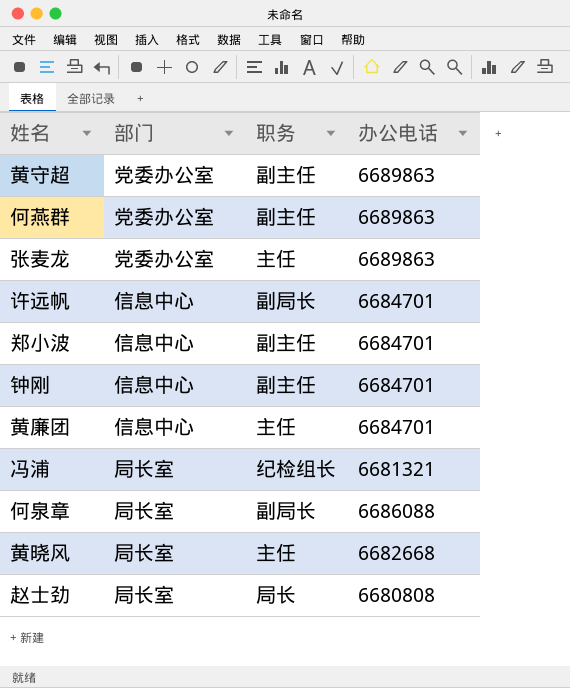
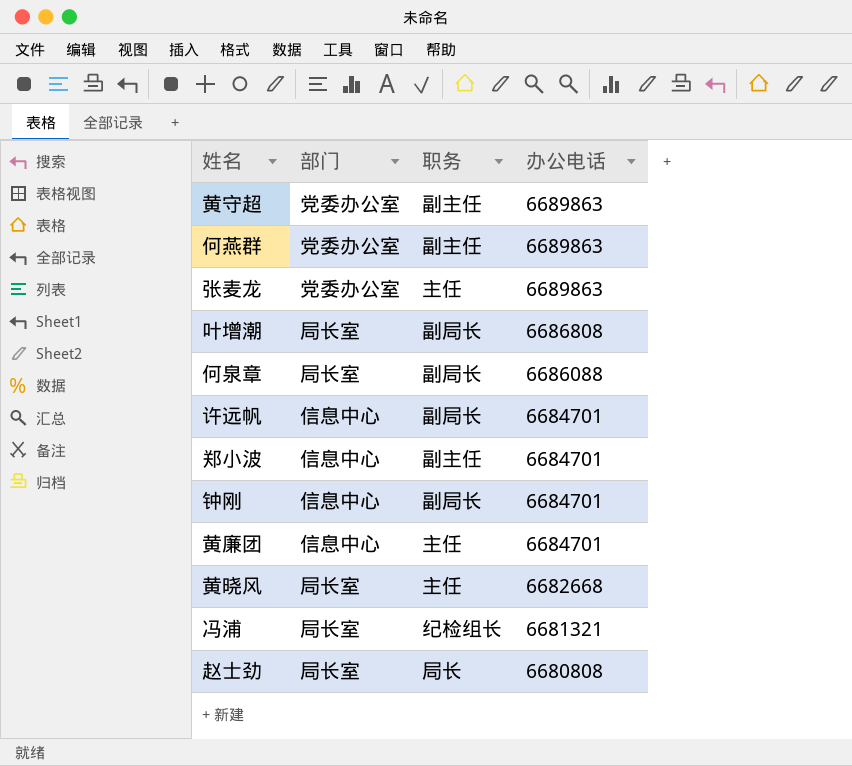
row order: none -> 办公电话 descending
row 叶增潮: none -> 局长室 | 副局长 | 6686808
钟刚 | 职务: 副主任 -> 副局长

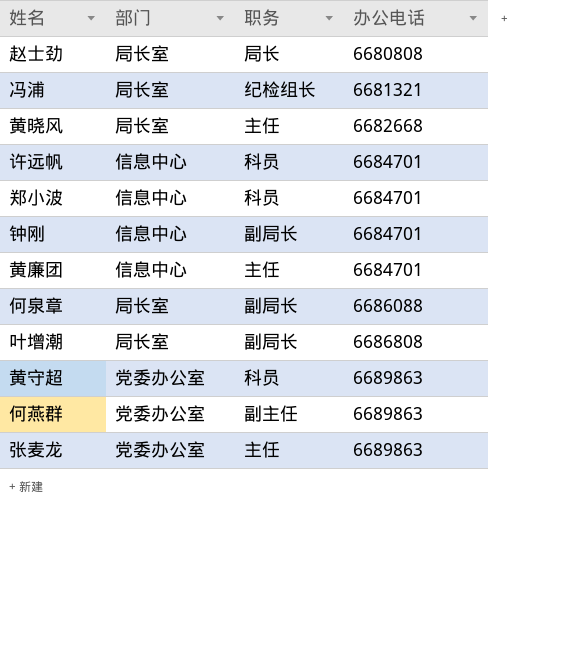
row order: 办公电话 descending -> 办公电话 ascending
许远帆 | 职务: 副局长 -> 科员
郑小波 | 职务: 副主任 -> 科员
黄守超 | 职务: 副主任 -> 科员

